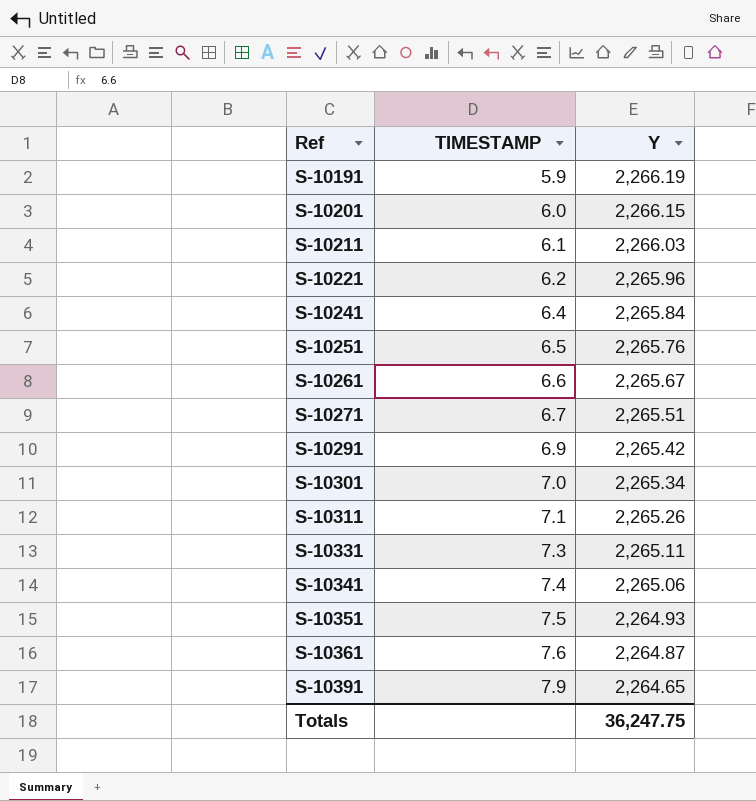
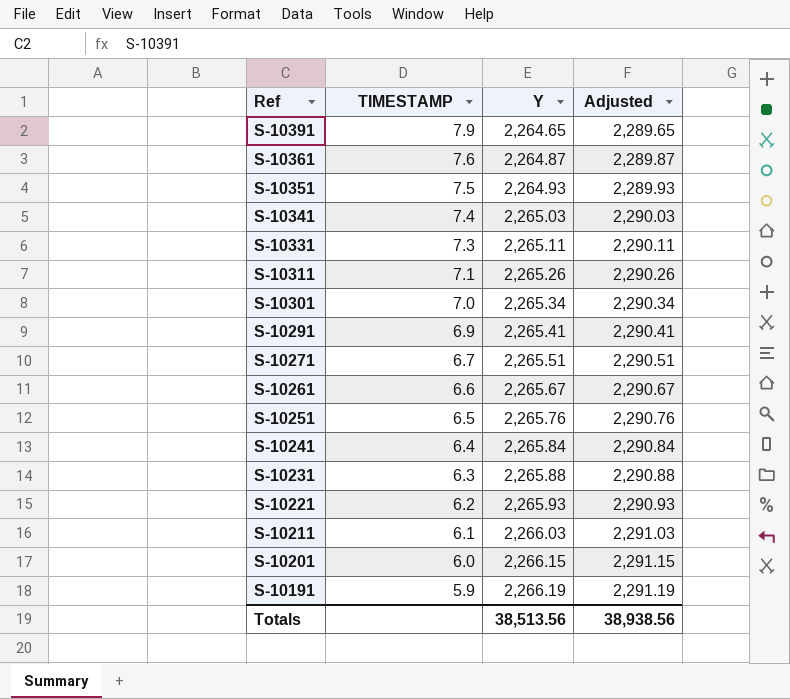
row order: Ref ascending -> Ref descending
column Adjusted | formula: none -> [Y] + 25
S-10341 | Y: 2,265.06 -> 2,265.03
S-10291 | Y: 2,265.42 -> 2,265.41
row S-10231: none -> 6.3 | 2,265.88 | 2,290.88
S-10221 | Y: 2,265.96 -> 2,265.93
Totals | Y: 36,247.75 -> 38,513.56

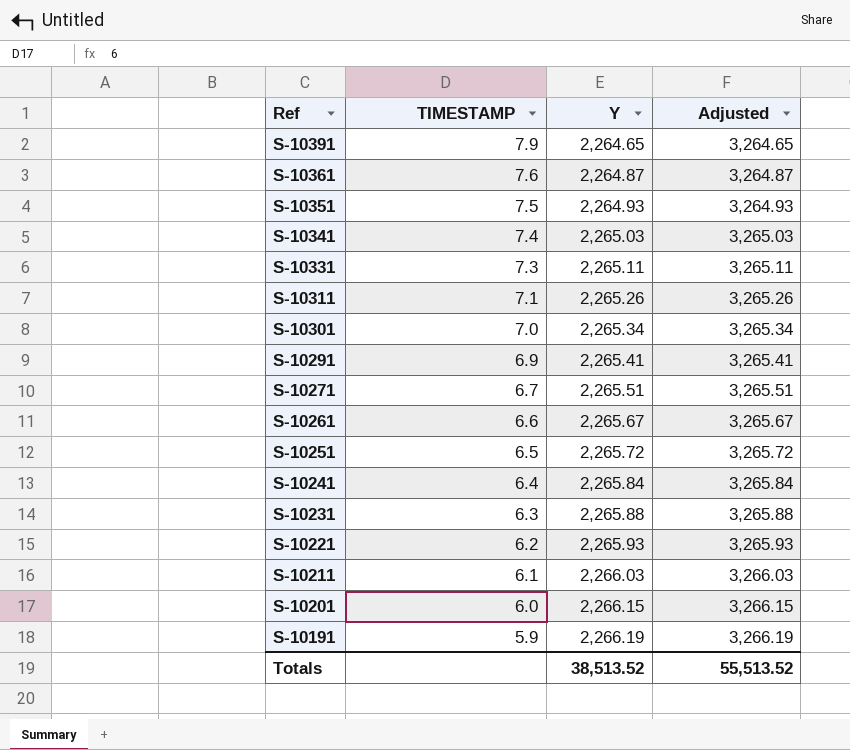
column Adjusted | formula: [Y] + 25 -> [Y] + 1000
S-10251 | Y: 2,265.76 -> 2,265.72
Totals | Y: 38,513.56 -> 38,513.52
Totals | Adjusted: 38,938.56 -> 55,513.52

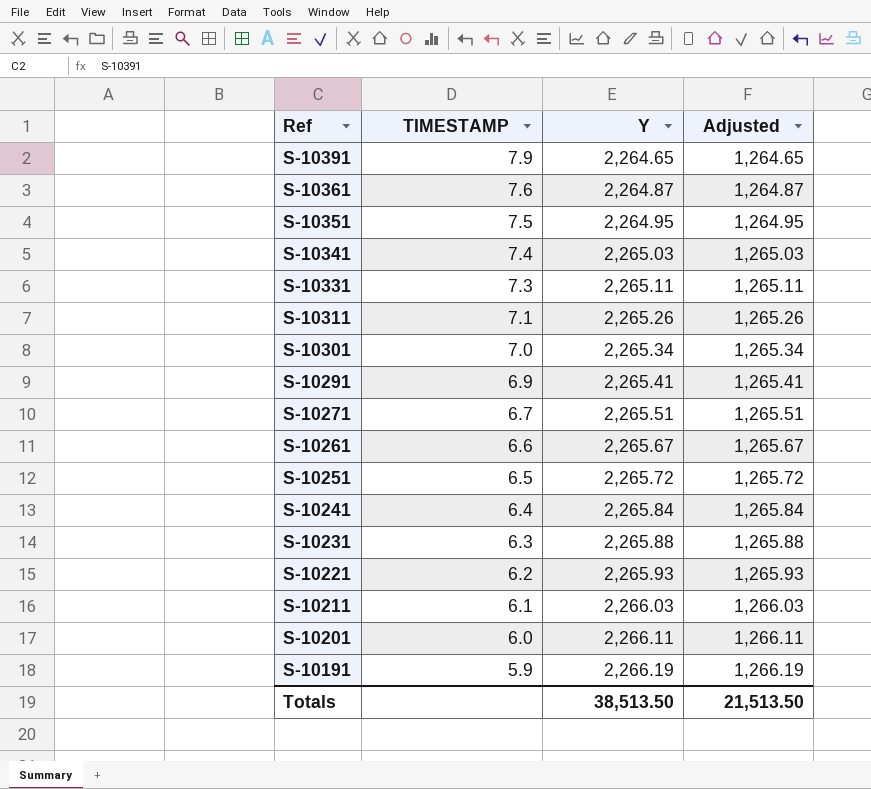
column Adjusted | formula: [Y] + 1000 -> [Y] - 1000
S-10351 | Y: 2,264.93 -> 2,264.95
S-10201 | Y: 2,266.15 -> 2,266.11
Totals | Y: 38,513.52 -> 38,513.50
Totals | Adjusted: 55,513.52 -> 21,513.50

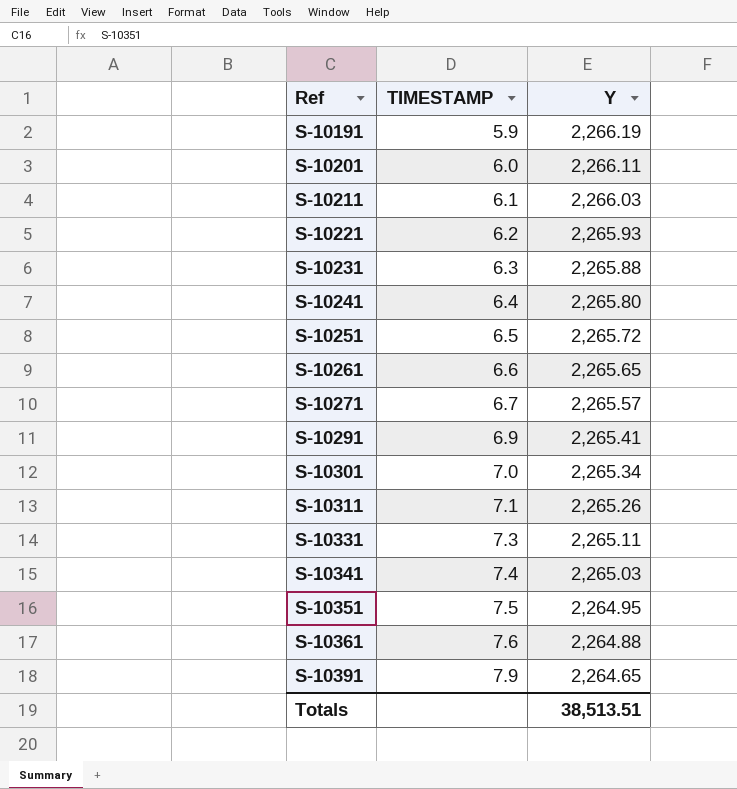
row order: Ref descending -> Ref ascending
column Adjusted | formula: [Y] - 1000 -> none
S-10241 | Y: 2,265.84 -> 2,265.80
S-10261 | Y: 2,265.67 -> 2,265.65
S-10271 | Y: 2,265.51 -> 2,265.57
S-10361 | Y: 2,264.87 -> 2,264.88
Totals | Y: 38,513.50 -> 38,513.51

